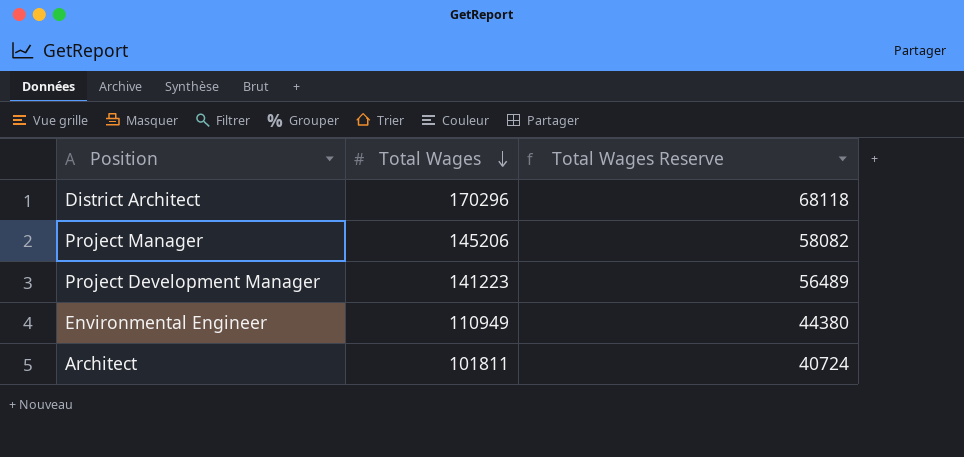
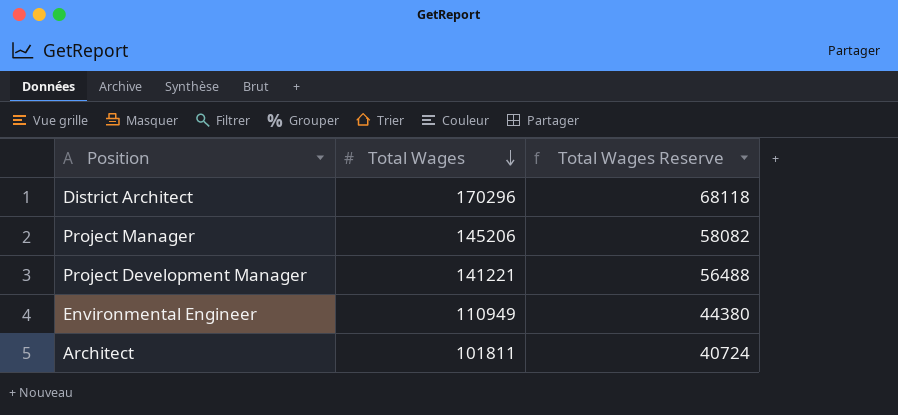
Project Development Manager | Total Wages: 141223 -> 141221
Project Development Manager | Total Wages Reserve: 56489 -> 56488

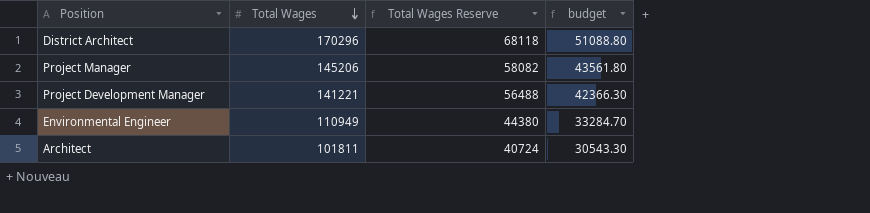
column budget | formula: none -> [Total Wages] * 0.3

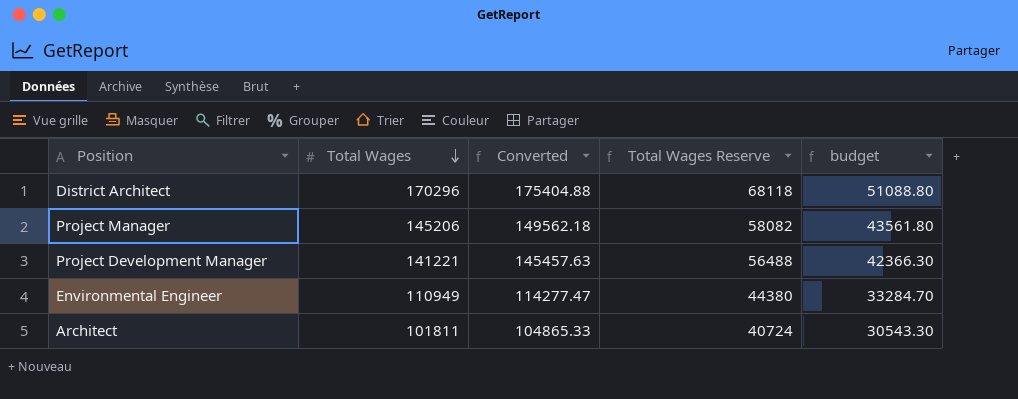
column Converted | formula: none -> [Total Wages] * 1.03

